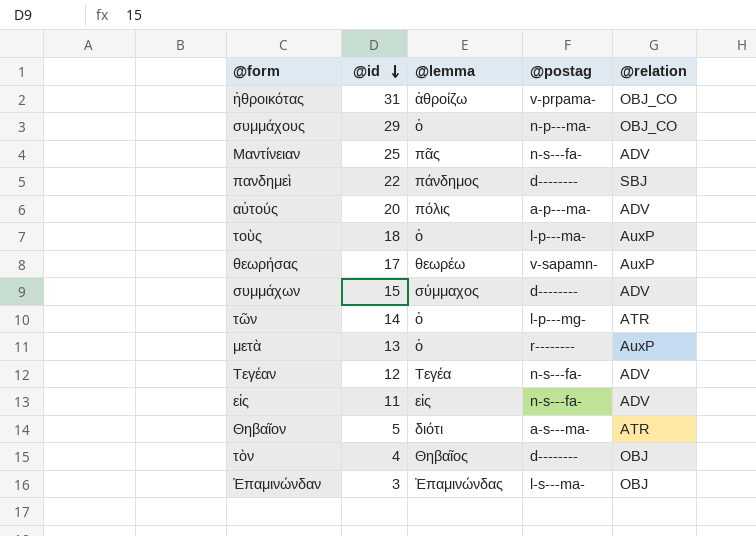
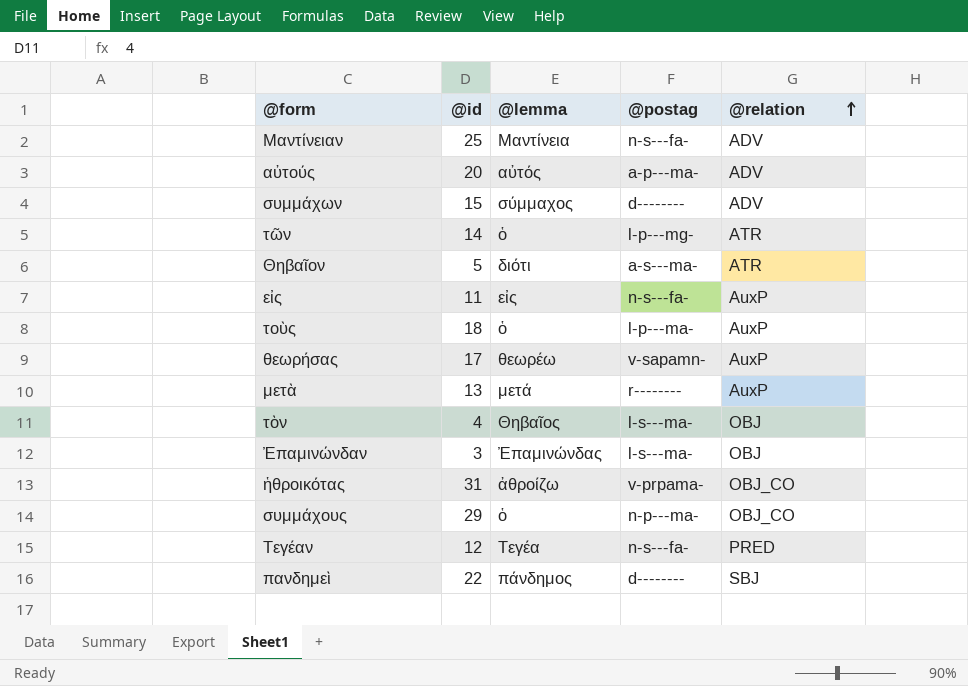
row order: @id descending -> @relation ascending
Μαντίνειαν | @lemma: πᾶς -> Μαντίνεια
αὐτούς | @lemma: πόλις -> αὐτός
εἰς | @relation: ADV -> AuxP
μετὰ | @lemma: ὁ -> μετά
τὸν | @postag: d-------- -> l-s---ma-
Τεγέαν | @relation: ADV -> PRED

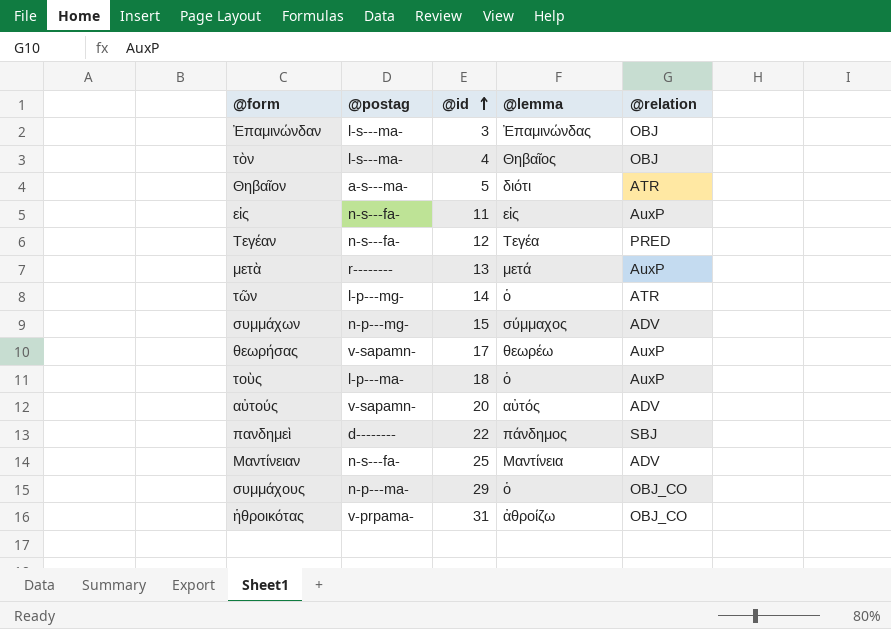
row order: @relation ascending -> @id ascending
column @postag | position: 4 -> 2
συμμάχων | @postag: d-------- -> n-p---mg-
αὐτούς | @postag: a-p---ma- -> v-sapamn-

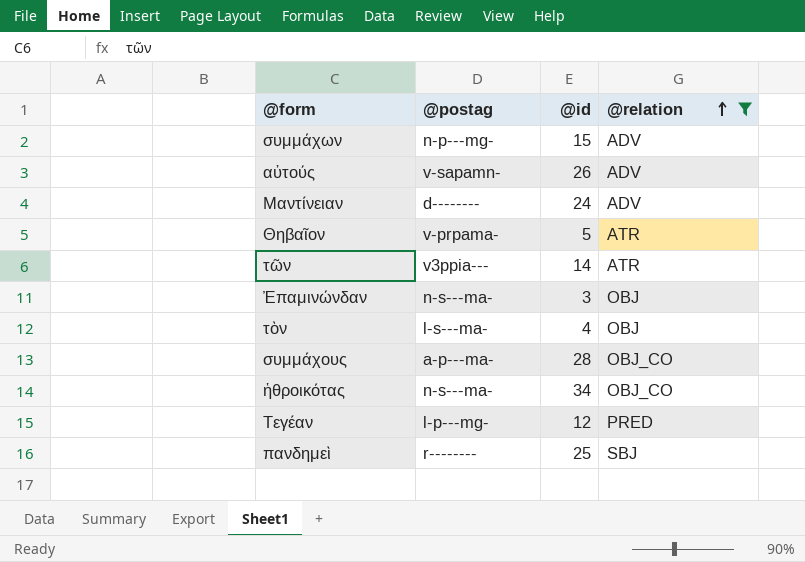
filter: none -> @relation != AuxP
row order: @id ascending -> @relation ascending
column @lemma | position: 4 -> none
αὐτούς | @id: 20 -> 26
Μαντίνειαν | @postag: n-s---fa- -> d--------
Μαντίνειαν | @id: 25 -> 24
Θηβαῖον | @postag: a-s---ma- -> v-prpama-
τῶν | @postag: l-p---mg- -> v3ppia---
Ἐπαμινώνδαν | @postag: l-s---ma- -> n-s---ma-
συμμάχους | @postag: n-p---ma- -> a-p---ma-
συμμάχους | @id: 29 -> 28
ἡθροικότας | @postag: v-prpama- -> n-s---ma-
ἡθροικότας | @id: 31 -> 34
Τεγέαν | @postag: n-s---fa- -> l-p---mg-
πανδημεὶ | @postag: d-------- -> r--------
πανδημεὶ | @id: 22 -> 25

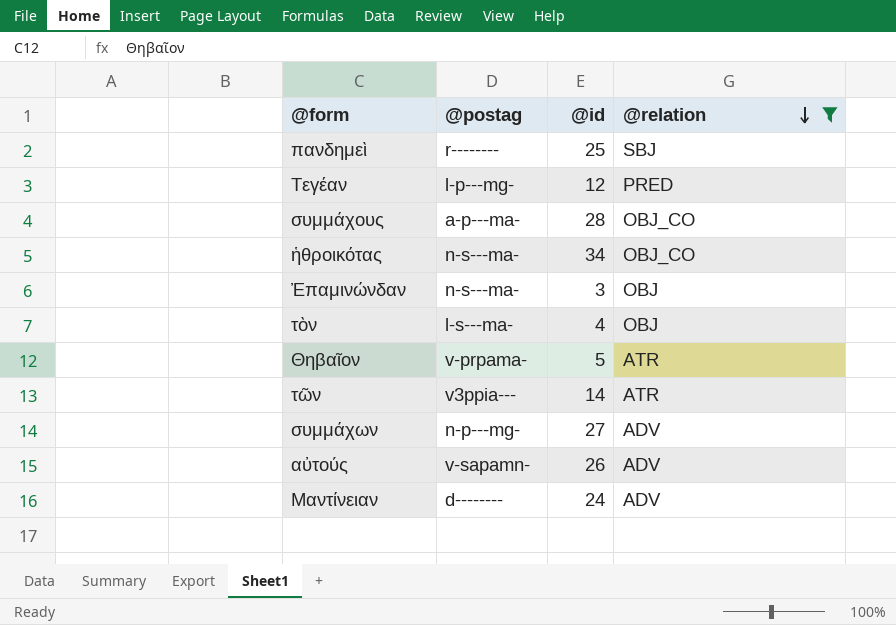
row order: @relation ascending -> @relation descending
συμμάχων | @id: 15 -> 27

